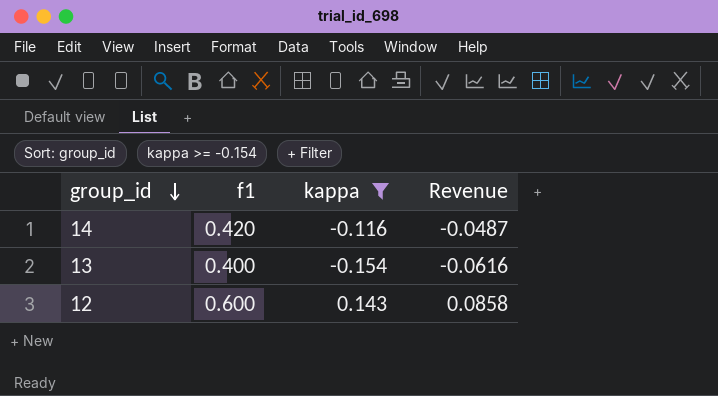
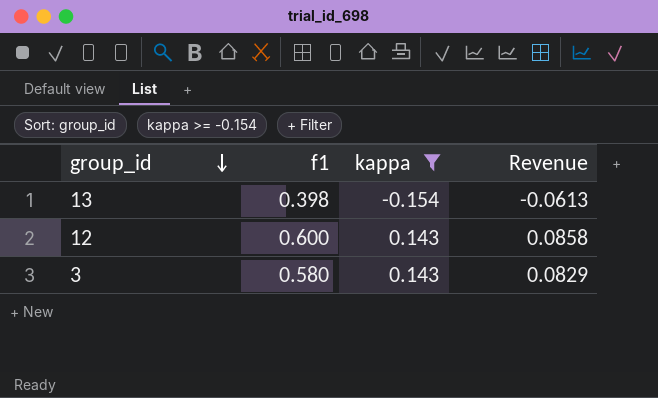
row 14: 0.420 | -0.116 | -0.0487 -> none
13 | f1: 0.400 -> 0.398
13 | Revenue: -0.0616 -> -0.0613
row 3: none -> 0.580 | 0.143 | 0.0829

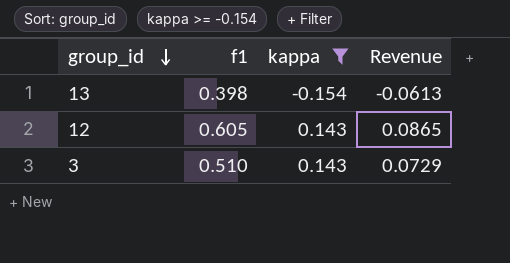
12 | f1: 0.600 -> 0.605
12 | Revenue: 0.0858 -> 0.0865
3 | f1: 0.580 -> 0.510
3 | Revenue: 0.0829 -> 0.0729

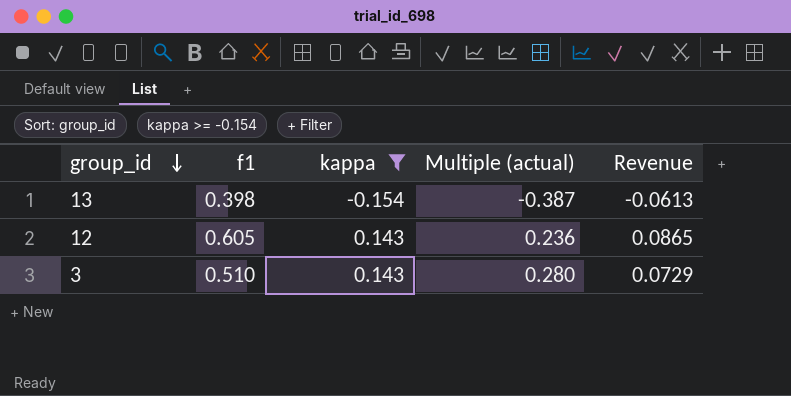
column Multiple (actual) | formula: none -> [kappa] / [f1]

